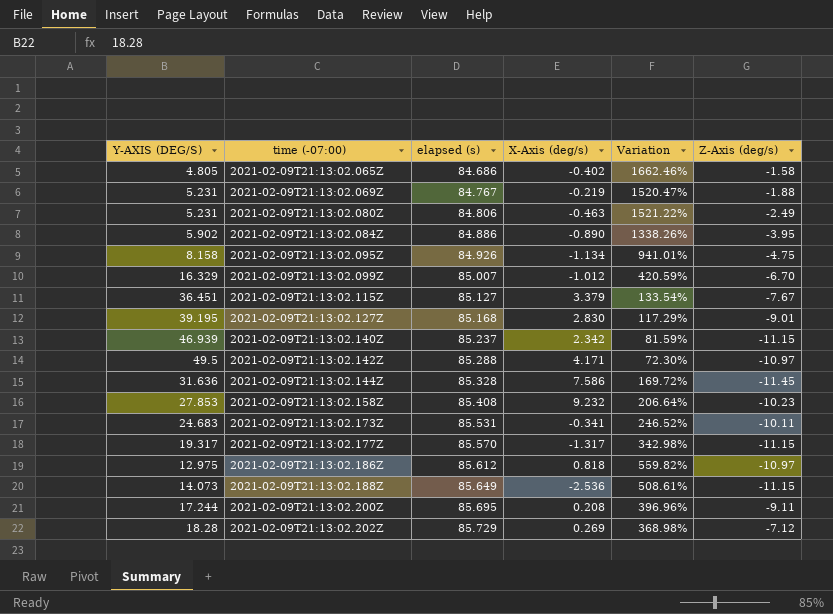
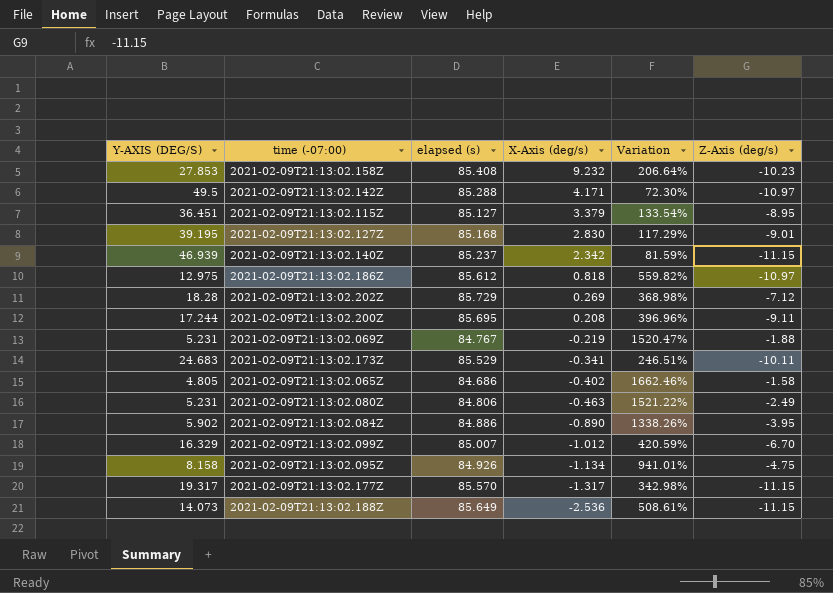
row order: time (-07:00) ascending -> X-Axis (deg/s) descending
row 2021-02-09T21:13:02.144Z: 31.636 | 85.328 | 7.586 | 169.72% | -11.45 -> none
2021-02-09T21:13:02.115Z | Z-Axis (deg/s): -7.67 -> -8.95
2021-02-09T21:13:02.173Z | elapsed (s): 85.531 -> 85.529
2021-02-09T21:13:02.173Z | Variation: 246.52% -> 246.51%

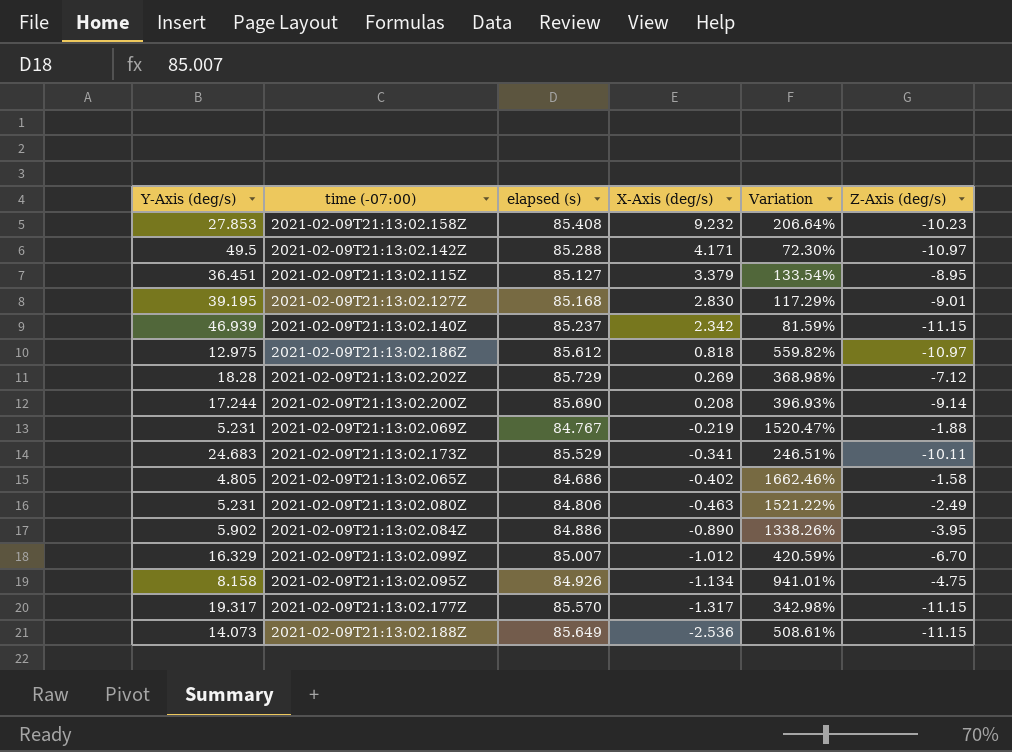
column name: Y-AXIS (DEG/S) -> Y-Axis (deg/s)
2021-02-09T21:13:02.200Z | elapsed (s): 85.695 -> 85.690
2021-02-09T21:13:02.200Z | Variation: 396.96% -> 396.93%
2021-02-09T21:13:02.200Z | Z-Axis (deg/s): -9.11 -> -9.14

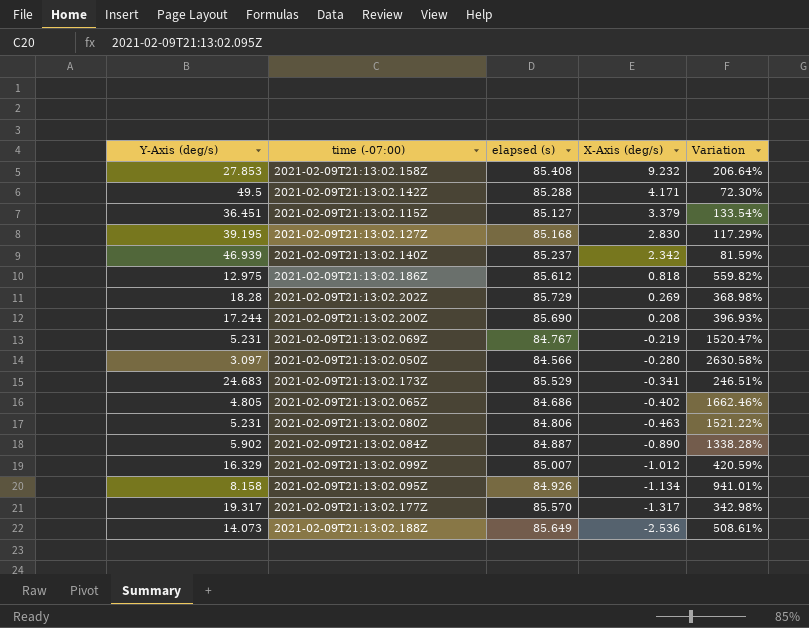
column Z-Axis (deg/s) | position: 6 -> none
row 2021-02-09T21:13:02.050Z: none -> 3.097 | 84.566 | -0.280 | 2630.58%
2021-02-09T21:13:02.084Z | elapsed (s): 84.886 -> 84.887
2021-02-09T21:13:02.084Z | Variation: 1338.26% -> 1338.28%

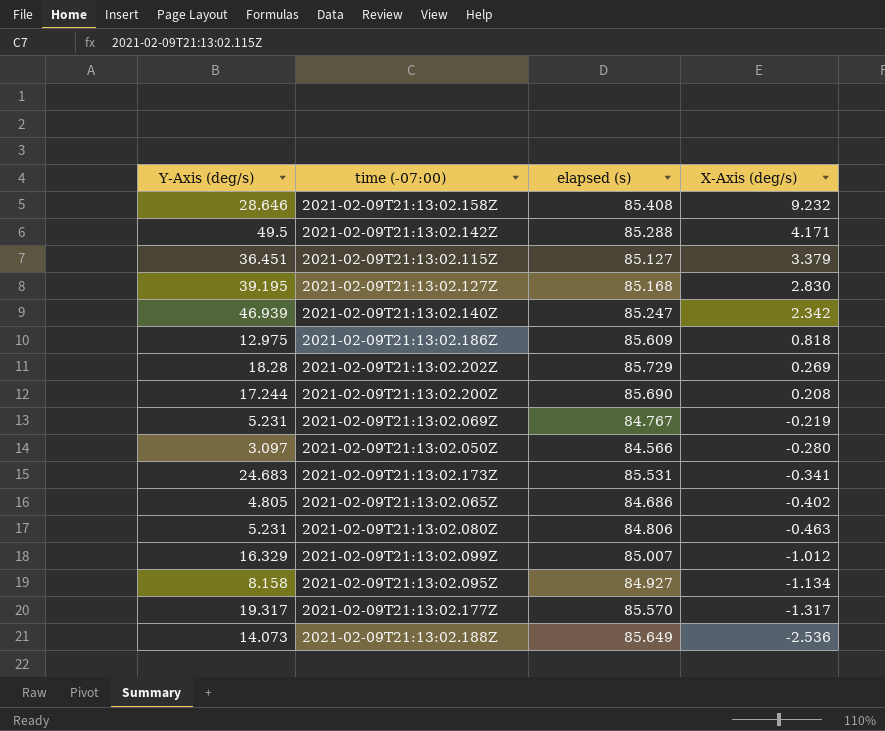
column Variation | formula: ([elapsed (s)] - [Y-Axis (deg/s)]) / [Y-Axis (deg/s)] -> none
row 2021-02-09T21:13:02.084Z: 5.902 | 84.887 | -0.890 | 1338.28% -> none
2021-02-09T21:13:02.158Z | Y-Axis (deg/s): 27.853 -> 28.646
2021-02-09T21:13:02.140Z | elapsed (s): 85.237 -> 85.247
2021-02-09T21:13:02.186Z | elapsed (s): 85.612 -> 85.609
2021-02-09T21:13:02.173Z | elapsed (s): 85.529 -> 85.531
2021-02-09T21:13:02.095Z | elapsed (s): 84.926 -> 84.927

